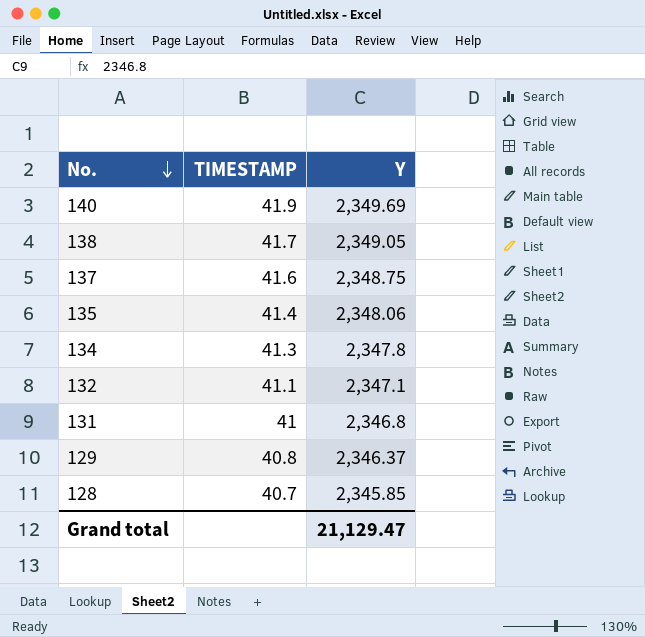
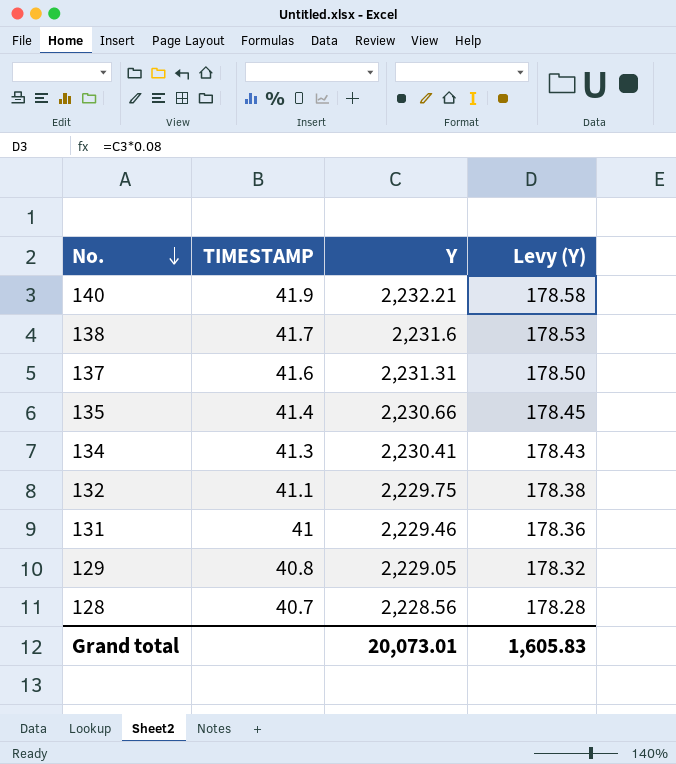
column Levy (Y) | formula: none -> [Y] * 0.08
140 | Y: 2,349.69 -> 2,232.21
138 | Y: 2,349.05 -> 2,231.6
137 | Y: 2,348.75 -> 2,231.31
135 | Y: 2,348.06 -> 2,230.66
134 | Y: 2,347.8 -> 2,230.41
132 | Y: 2,347.1 -> 2,229.75
131 | Y: 2,346.8 -> 2,229.46
129 | Y: 2,346.37 -> 2,229.05
128 | Y: 2,345.85 -> 2,228.56
Grand total | Y: 21,129.47 -> 20,073.01

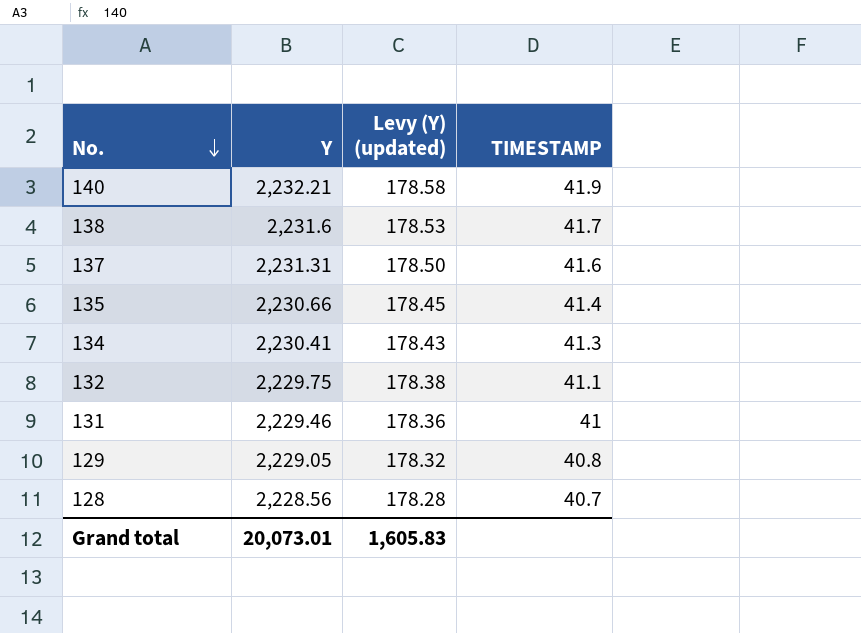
column name: Levy (Y) -> Levy (Y) (updated)
column TIMESTAMP | position: 2 -> 4

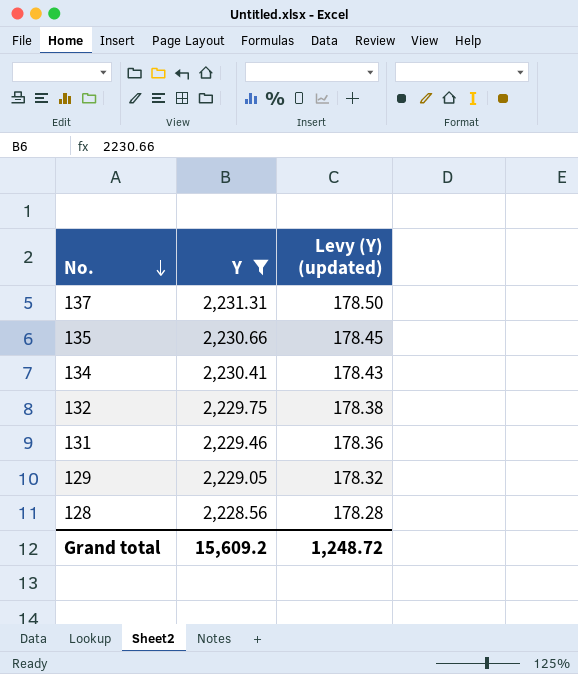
filter: none -> Y <= 2,231.31
column TIMESTAMP | position: 4 -> none
Grand total | Y: 20,073.01 -> 15,609.2
Grand total | Levy (Y) (updated): 1,605.83 -> 1,248.72

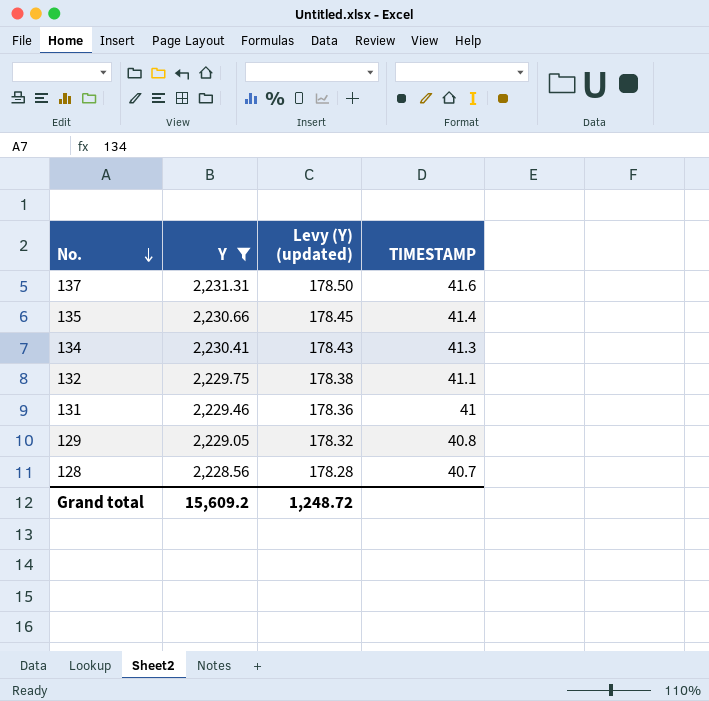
column TIMESTAMP | position: none -> 4

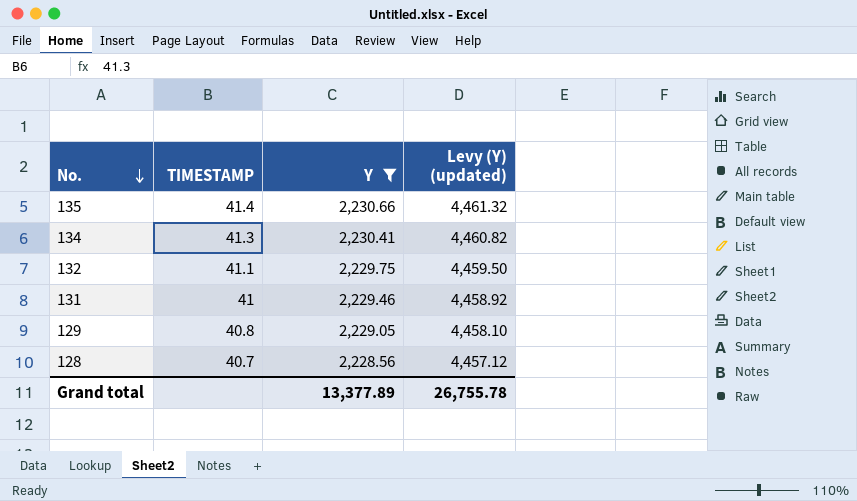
column TIMESTAMP | position: 4 -> 2
column Levy (Y) (updated) | formula: [Y] * 0.08 -> [Y] * 2
row 137: 2,231.31 | 178.50 | 41.6 -> none
Grand total | Y: 15,609.2 -> 13,377.89
Grand total | Levy (Y) (updated): 1,248.72 -> 26,755.78

